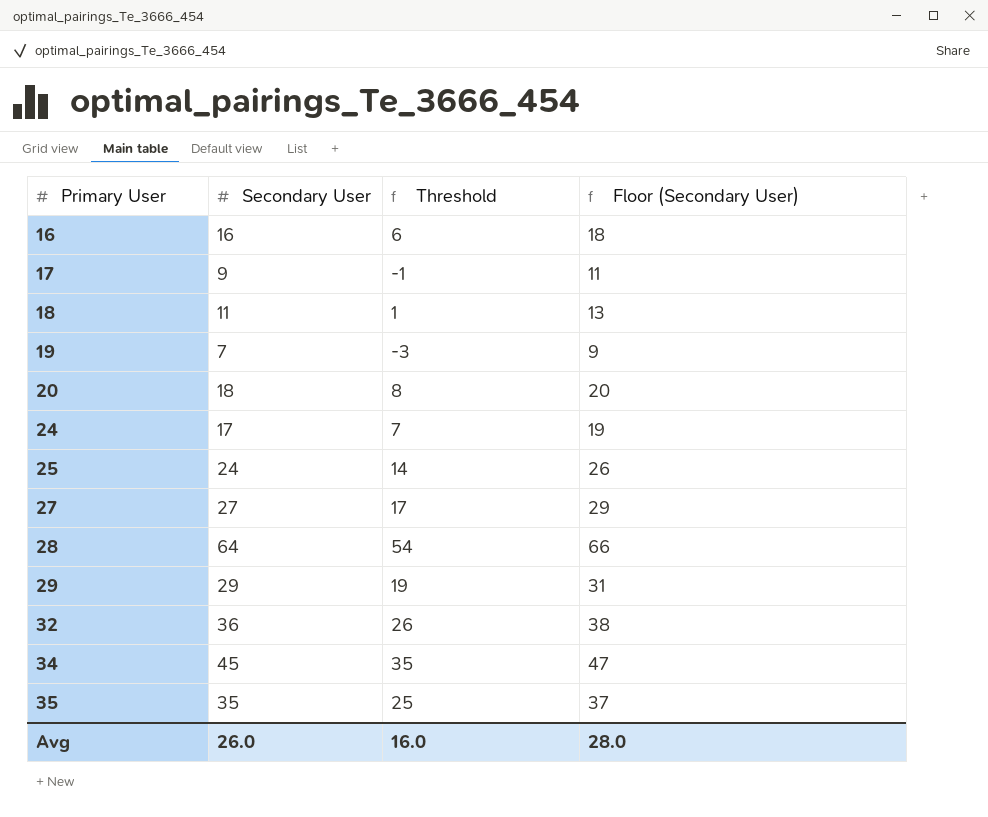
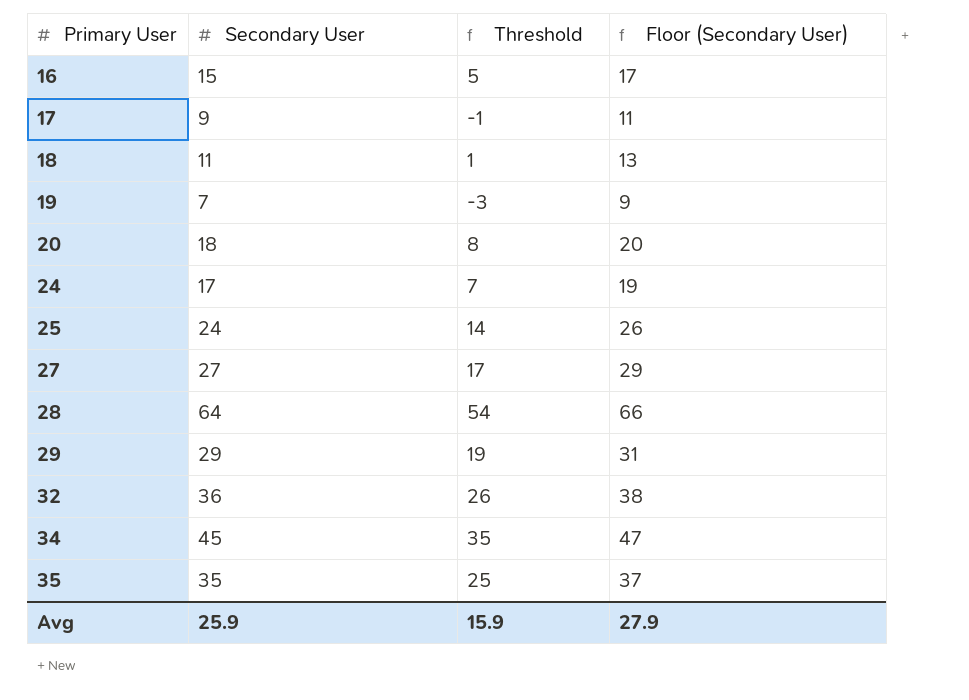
16 | Secondary User: 16 -> 15
16 | Threshold: 6 -> 5
16 | Floor (Secondary User): 18 -> 17
Avg | Secondary User: 26.0 -> 25.9
Avg | Threshold: 16.0 -> 15.9
Avg | Floor (Secondary User): 28.0 -> 27.9

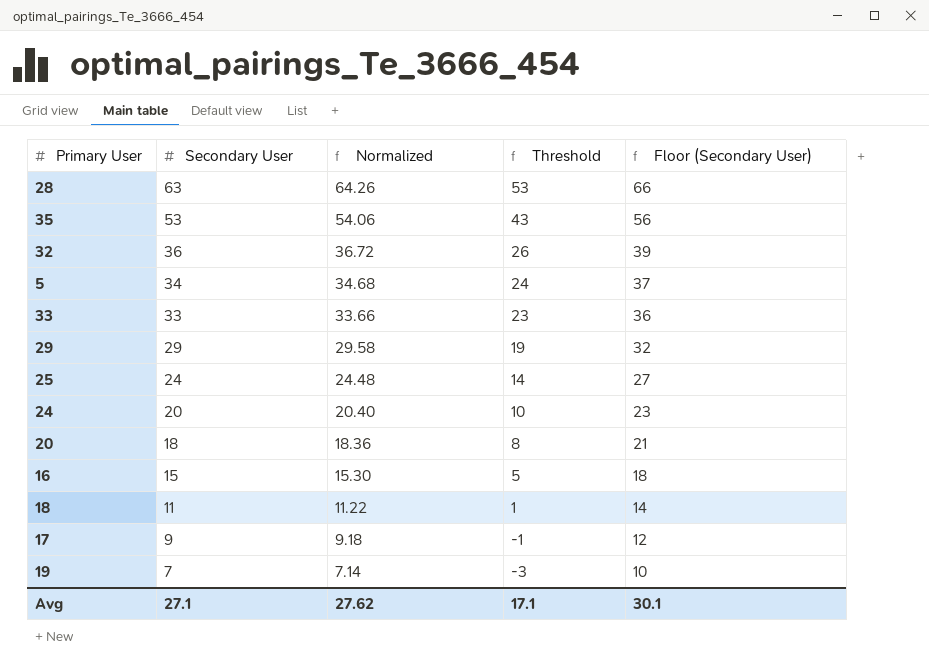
row order: Primary User ascending -> Secondary User descending
column Normalized | formula: none -> [Secondary User] * 1.02
column Floor (Secondary User) | formula: [Secondary User] + 2 -> [Secondary User] + 3
row 27: 27 | 17 | 29 -> none
row 34: 45 | 35 | 47 -> none
28 | Secondary User: 64 -> 63
28 | Threshold: 54 -> 53
35 | Secondary User: 35 -> 53
35 | Threshold: 25 -> 43
row 5: none -> 34 | 34.68 | 24 | 37
row 33: none -> 33 | 33.66 | 23 | 36
24 | Secondary User: 17 -> 20
24 | Threshold: 7 -> 10
Avg | Secondary User: 25.9 -> 27.1
Avg | Threshold: 15.9 -> 17.1
Avg | Floor (Secondary User): 27.9 -> 30.1

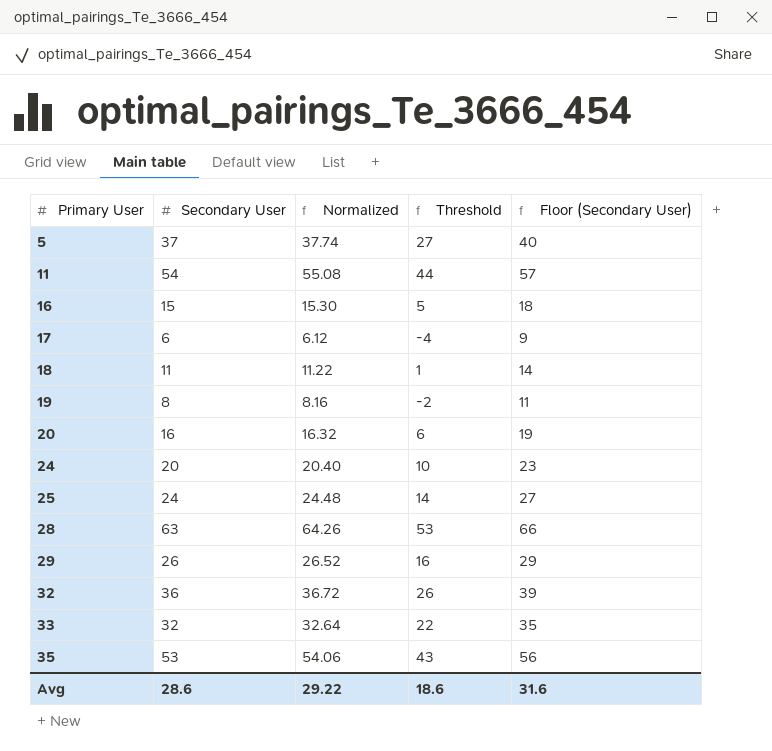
row order: Secondary User descending -> Primary User ascending
5 | Secondary User: 34 -> 37
5 | Normalized: 34.68 -> 37.74
5 | Threshold: 24 -> 27
5 | Floor (Secondary User): 37 -> 40
row 11: none -> 54 | 55.08 | 44 | 57
17 | Secondary User: 9 -> 6
17 | Normalized: 9.18 -> 6.12
17 | Threshold: -1 -> -4
17 | Floor (Secondary User): 12 -> 9
19 | Secondary User: 7 -> 8
19 | Normalized: 7.14 -> 8.16
19 | Threshold: -3 -> -2
19 | Floor (Secondary User): 10 -> 11
20 | Secondary User: 18 -> 16
20 | Normalized: 18.36 -> 16.32
20 | Threshold: 8 -> 6
20 | Floor (Secondary User): 21 -> 19
29 | Secondary User: 29 -> 26
29 | Normalized: 29.58 -> 26.52
29 | Threshold: 19 -> 16
29 | Floor (Secondary User): 32 -> 29
33 | Secondary User: 33 -> 32
33 | Normalized: 33.66 -> 32.64
33 | Threshold: 23 -> 22
33 | Floor (Secondary User): 36 -> 35
Avg | Secondary User: 27.1 -> 28.6
Avg | Normalized: 27.62 -> 29.22
Avg | Threshold: 17.1 -> 18.6
Avg | Floor (Secondary User): 30.1 -> 31.6

